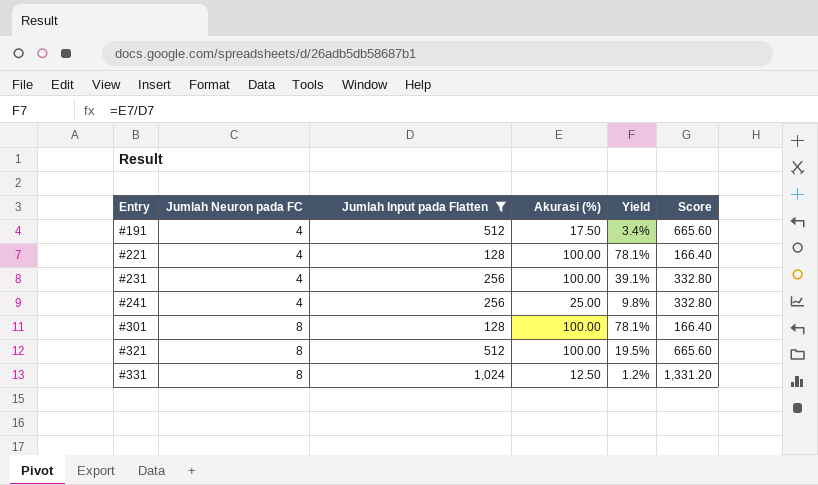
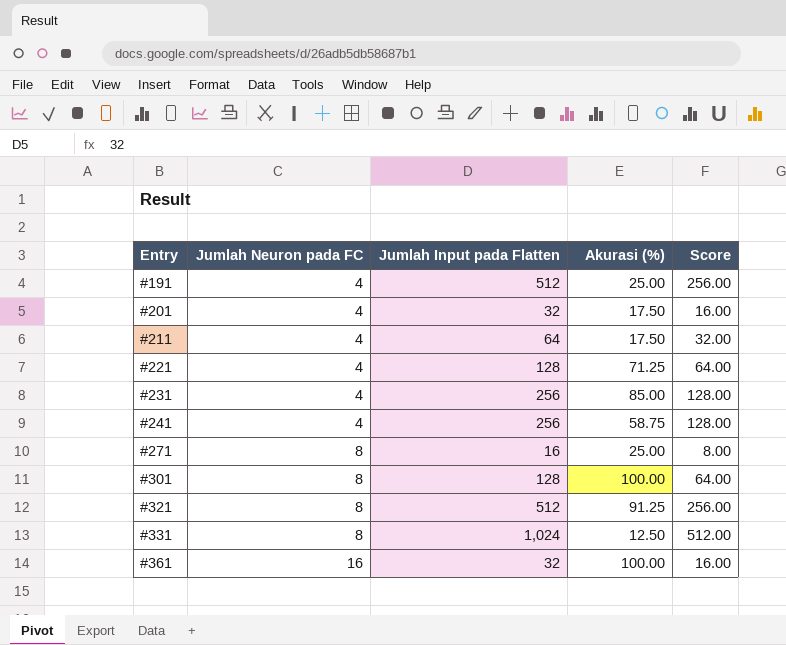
filter: Jumlah Input pada Flatten >= 128 -> none
column Yield | formula: [Akurasi (%)] / [Jumlah Input pada Flatten] -> none
column Score | formula: [Jumlah Input pada Flatten] * 1.3 -> [Jumlah Input pada Flatten] * 0.5
#191 | Akurasi (%): 17.50 -> 25.00
#221 | Akurasi (%): 100.00 -> 71.25
#231 | Akurasi (%): 100.00 -> 85.00
#241 | Akurasi (%): 25.00 -> 58.75
#321 | Akurasi (%): 100.00 -> 91.25

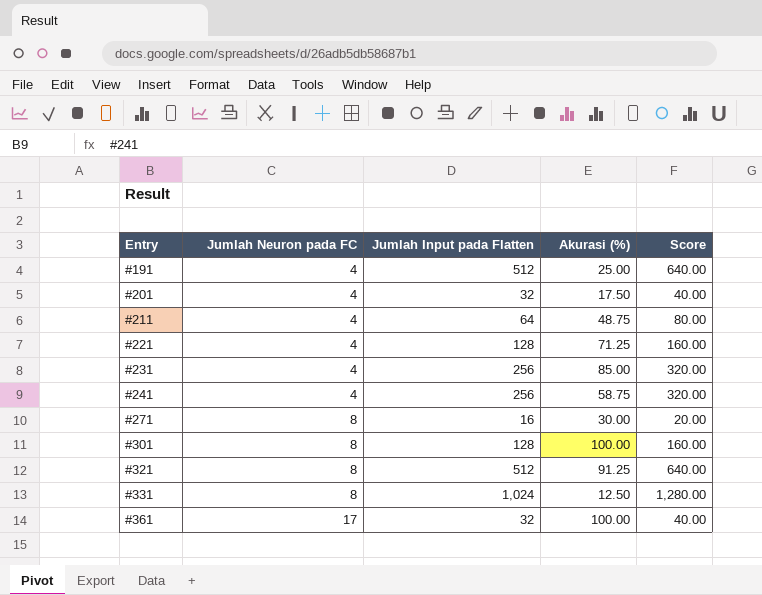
column Score | formula: [Jumlah Input pada Flatten] * 0.5 -> [Jumlah Input pada Flatten] * 1.25
#211 | Akurasi (%): 17.50 -> 48.75
#271 | Akurasi (%): 25.00 -> 30.00
#361 | Jumlah Neuron pada FC: 16 -> 17

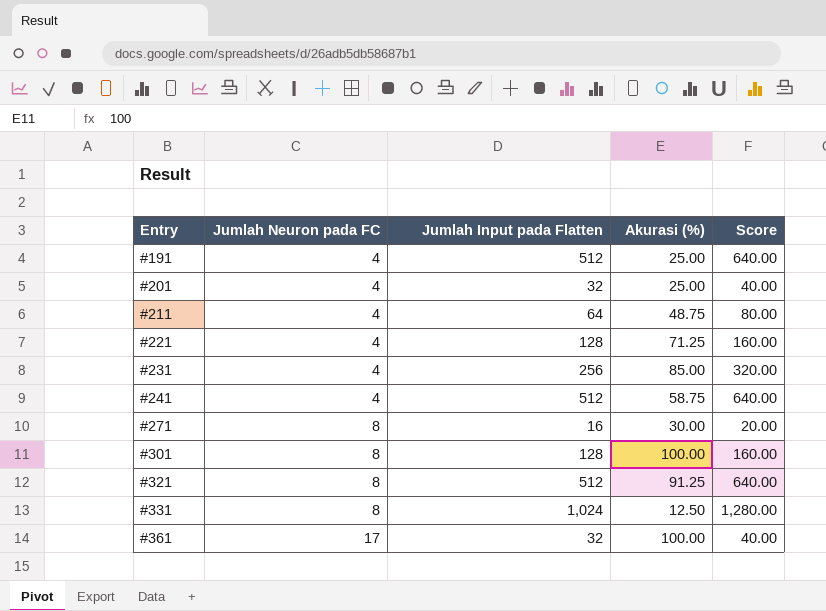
#201 | Akurasi (%): 17.50 -> 25.00
#241 | Jumlah Input pada Flatten: 256 -> 512
#241 | Score: 320.00 -> 640.00

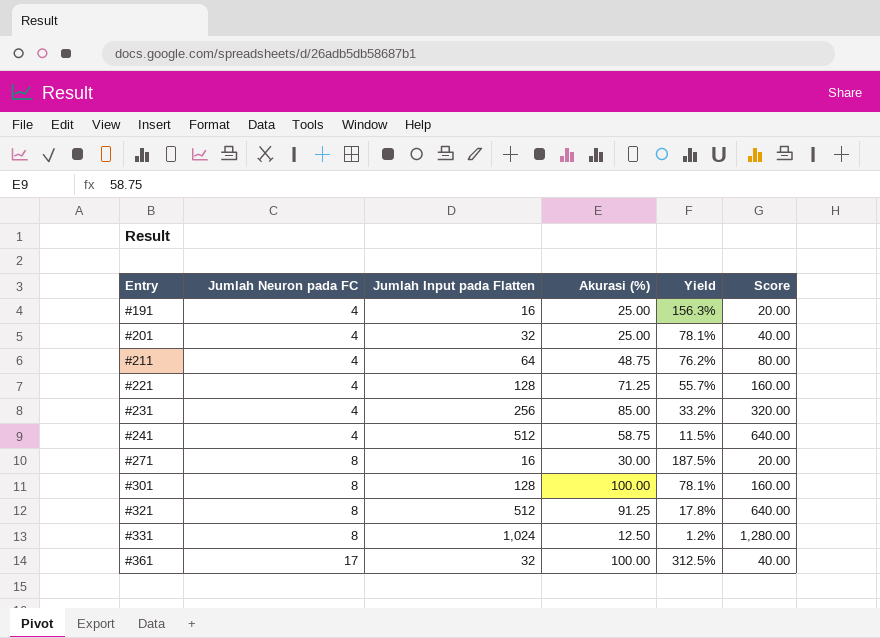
column Yield | formula: none -> [Akurasi (%)] / [Jumlah Input pada Flatten]
#191 | Jumlah Input pada Flatten: 512 -> 16
#191 | Score: 640.00 -> 20.00

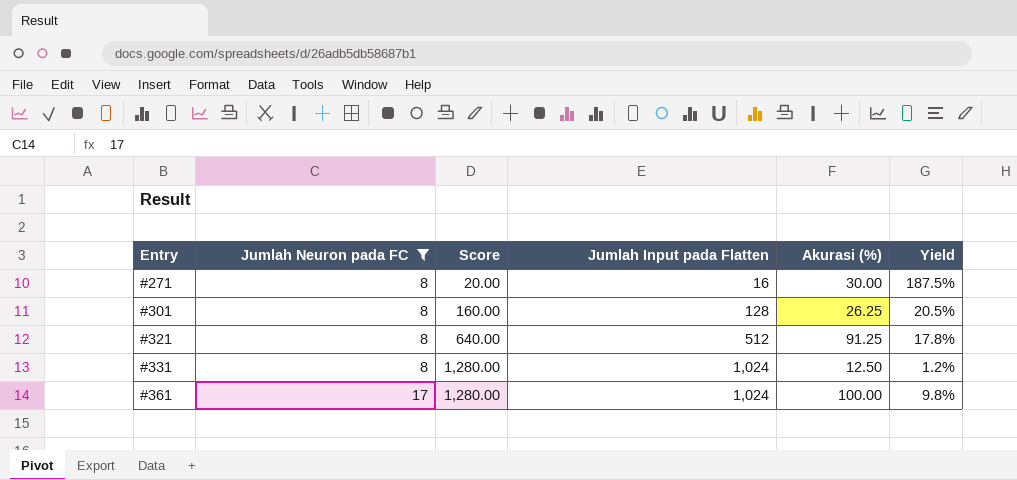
filter: none -> Jumlah Neuron pada FC != 4
column Score | position: 6 -> 3
#301 | Akurasi (%): 100.00 -> 26.25
#301 | Yield: 78.1% -> 20.5%
#361 | Score: 40.00 -> 1,280.00
#361 | Jumlah Input pada Flatten: 32 -> 1,024
#361 | Yield: 312.5% -> 9.8%

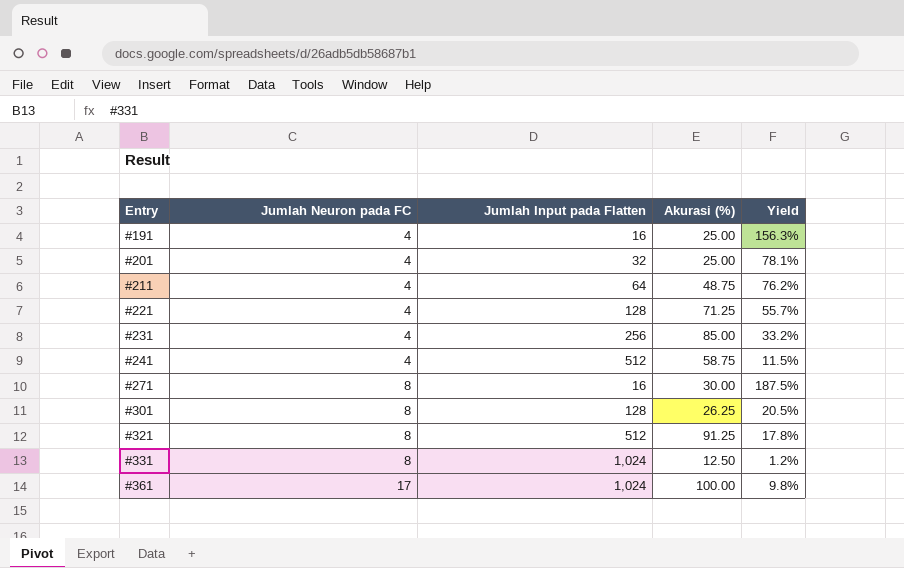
filter: Jumlah Neuron pada FC != 4 -> none
column Score | formula: [Jumlah Input pada Flatten] * 1.25 -> none

